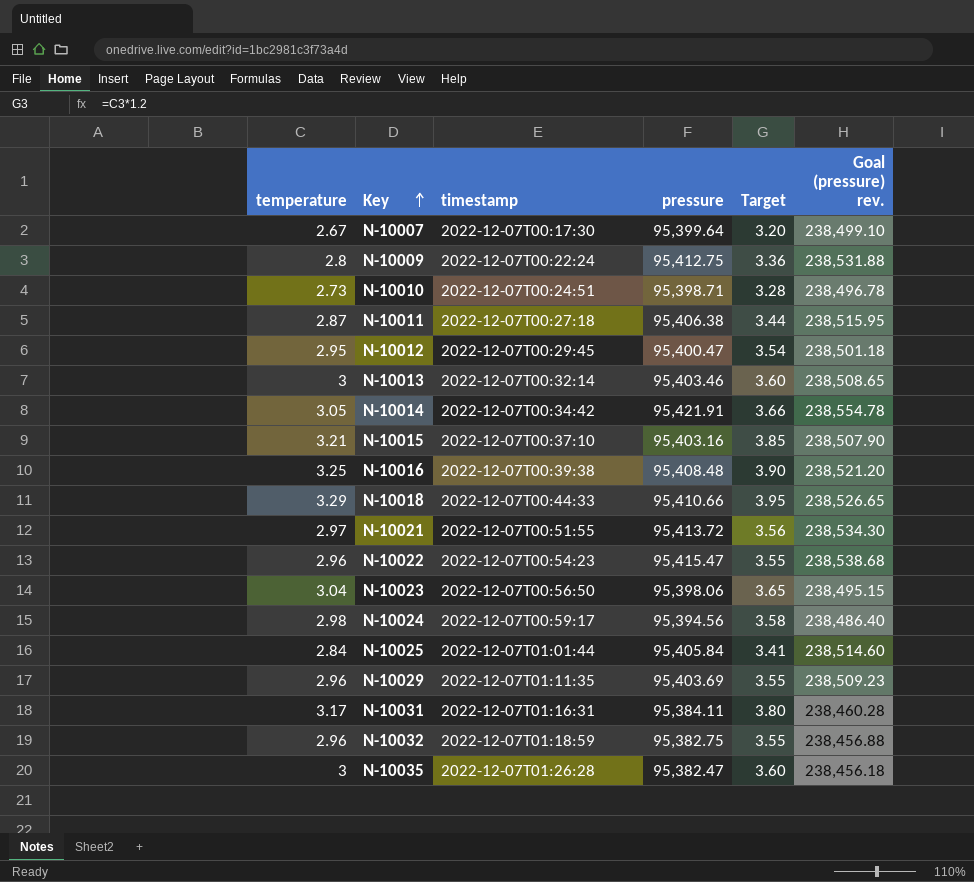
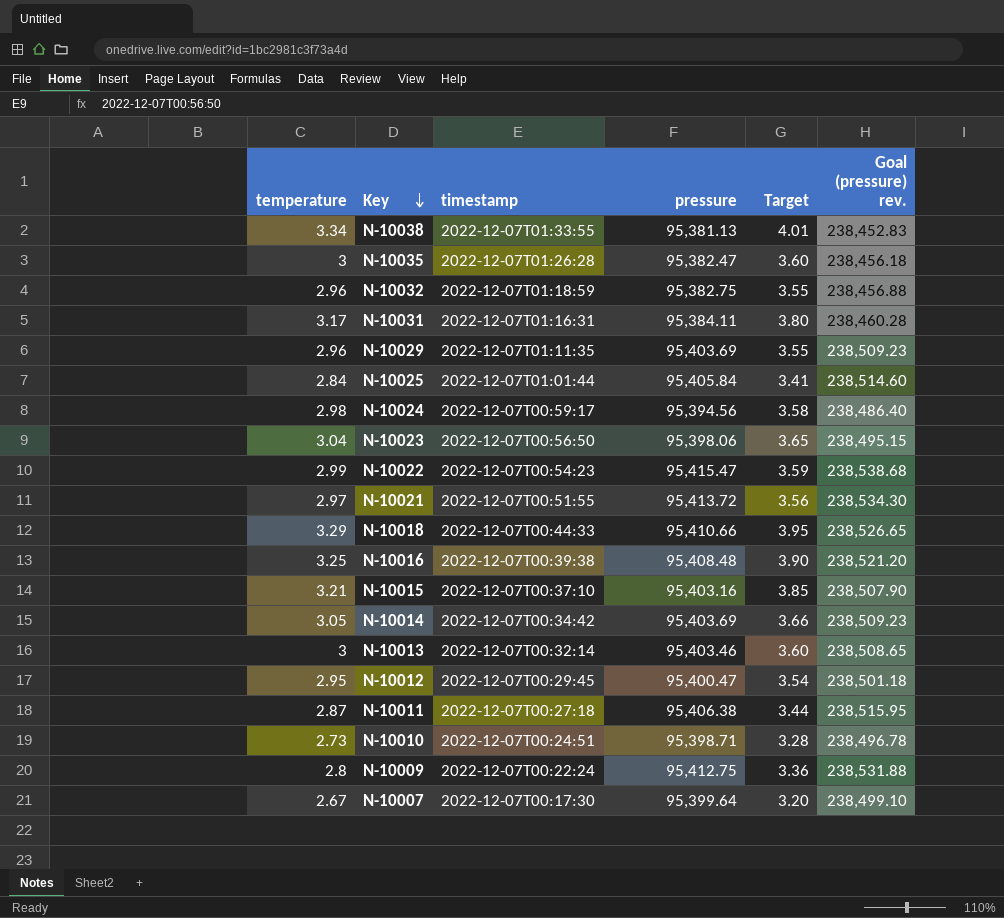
row order: Key ascending -> Key descending
row N-10038: none -> 3.34 | 2022-12-07T01:33:55 | 95,381.13 | 4.01 | 238,452.83
N-10022 | temperature: 2.96 -> 2.99
N-10022 | Target: 3.55 -> 3.59
N-10014 | pressure: 95,421.91 -> 95,403.69
N-10014 | Goal (pressure) rev.: 238,554.78 -> 238,509.23

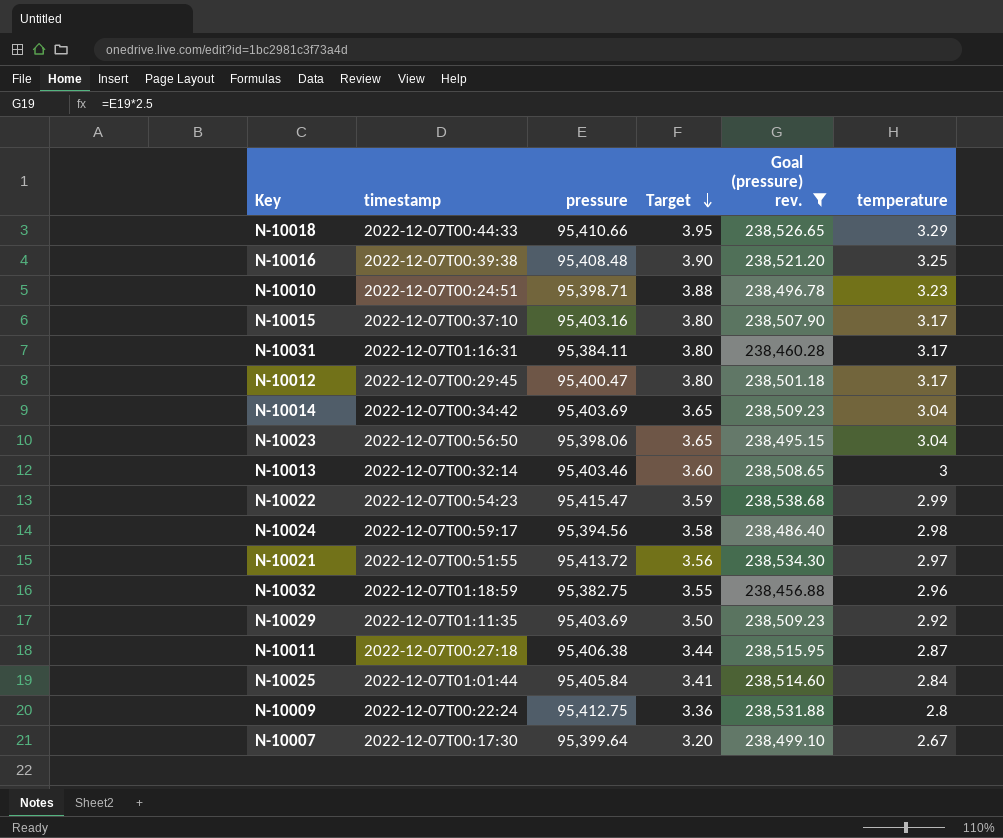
filter: none -> Goal (pressure) rev. >= 238,456.88
row order: Key descending -> Target descending
column temperature | position: 1 -> 6
N-10010 | Target: 3.28 -> 3.88
N-10010 | temperature: 2.73 -> 3.23
N-10015 | Target: 3.85 -> 3.80
N-10015 | temperature: 3.21 -> 3.17
N-10012 | Target: 3.54 -> 3.80
N-10012 | temperature: 2.95 -> 3.17
N-10014 | Target: 3.66 -> 3.65
N-10014 | temperature: 3.05 -> 3.04
N-10029 | Target: 3.55 -> 3.50
N-10029 | temperature: 2.96 -> 2.92

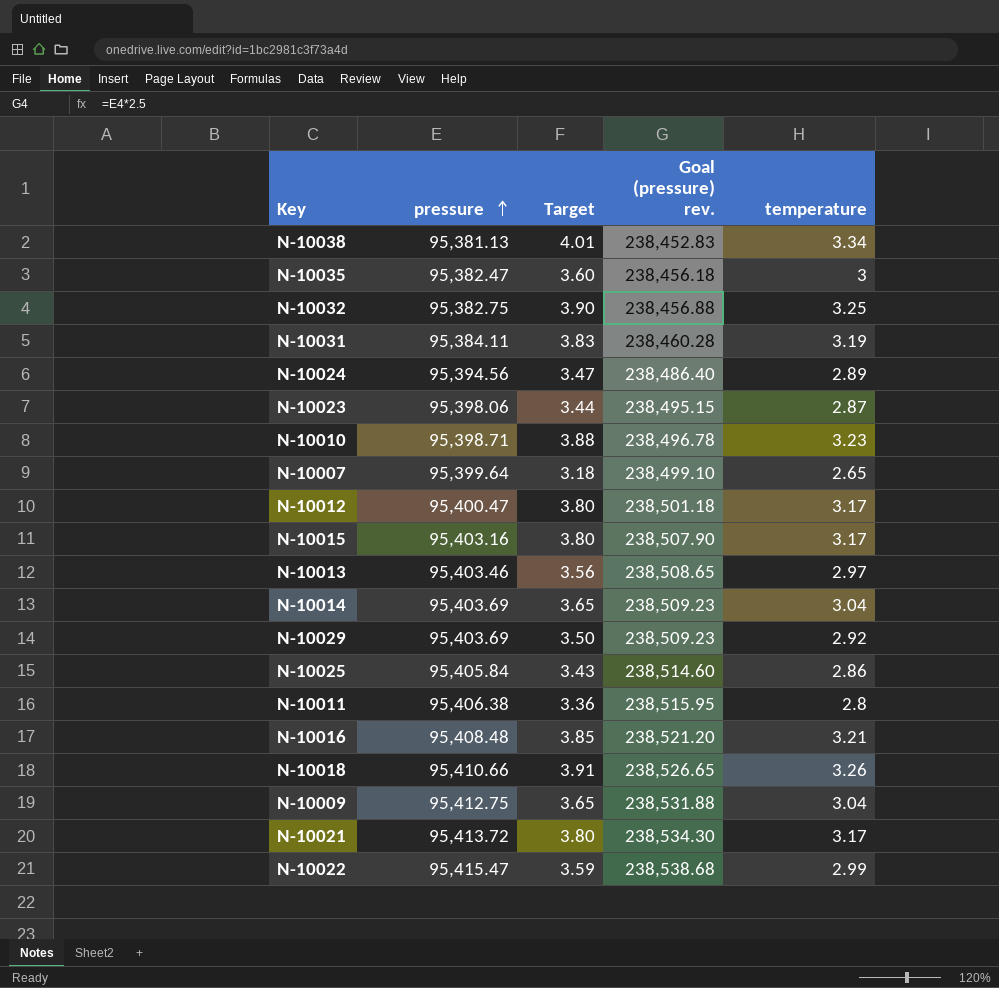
filter: Goal (pressure) rev. >= 238,456.88 -> none
row order: Target descending -> pressure ascending
column timestamp | position: 2 -> none
N-10032 | Target: 3.55 -> 3.90
N-10032 | temperature: 2.96 -> 3.25
N-10031 | Target: 3.80 -> 3.83
N-10031 | temperature: 3.17 -> 3.19
N-10024 | Target: 3.58 -> 3.47
N-10024 | temperature: 2.98 -> 2.89
N-10023 | Target: 3.65 -> 3.44
N-10023 | temperature: 3.04 -> 2.87
N-10007 | Target: 3.20 -> 3.18
N-10007 | temperature: 2.67 -> 2.65
N-10013 | Target: 3.60 -> 3.56
N-10013 | temperature: 3 -> 2.97
N-10025 | Target: 3.41 -> 3.43
N-10025 | temperature: 2.84 -> 2.86
N-10011 | Target: 3.44 -> 3.36
N-10011 | temperature: 2.87 -> 2.8
N-10016 | Target: 3.90 -> 3.85
N-10016 | temperature: 3.25 -> 3.21
N-10018 | Target: 3.95 -> 3.91
N-10018 | temperature: 3.29 -> 3.26
N-10009 | Target: 3.36 -> 3.65
N-10009 | temperature: 2.8 -> 3.04
N-10021 | Target: 3.56 -> 3.80
N-10021 | temperature: 2.97 -> 3.17

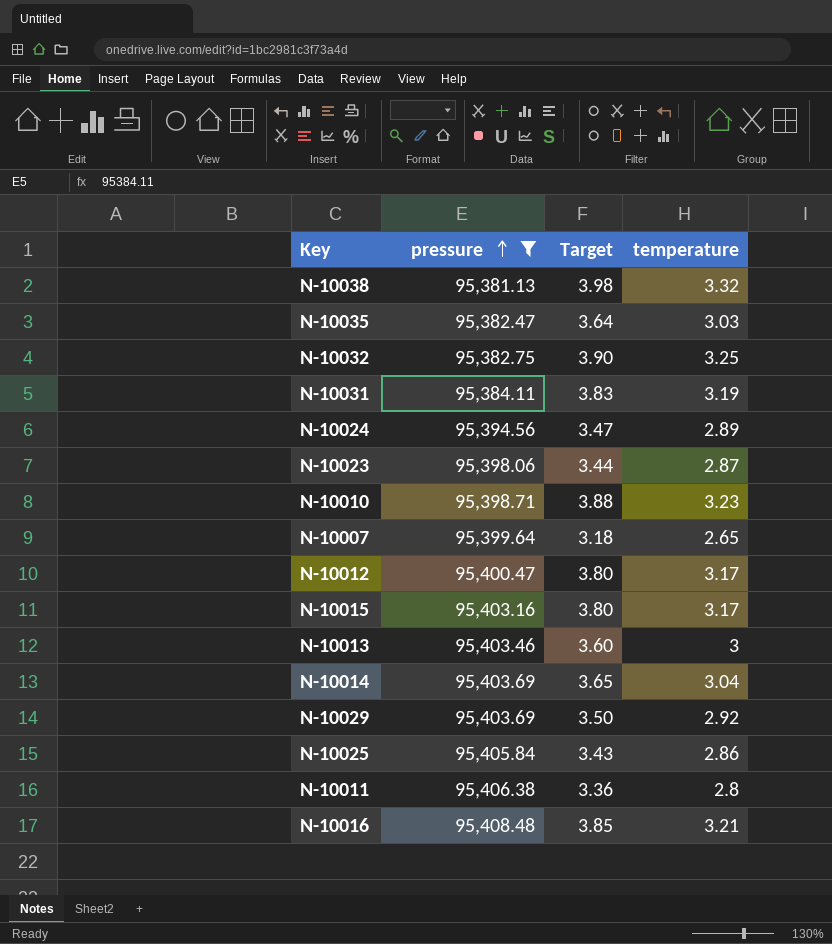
filter: none -> pressure <= 95,408.48
column Goal (pressure) rev. | formula: [pressure] * 2.5 -> none
N-10038 | Target: 4.01 -> 3.98
N-10038 | temperature: 3.34 -> 3.32
N-10035 | Target: 3.60 -> 3.64
N-10035 | temperature: 3 -> 3.03
N-10013 | Target: 3.56 -> 3.60
N-10013 | temperature: 2.97 -> 3

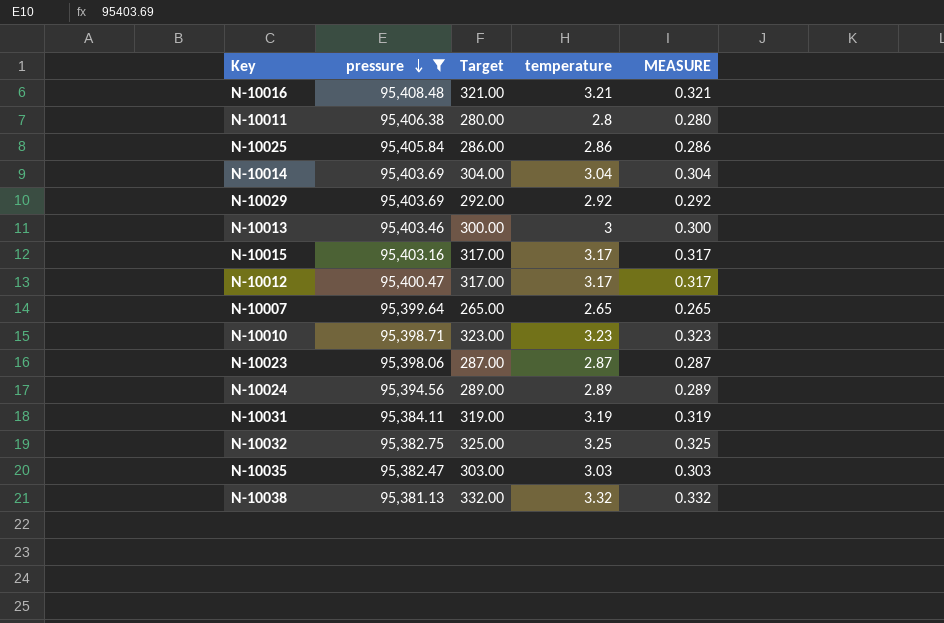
row order: pressure ascending -> pressure descending
column Target | formula: [temperature] * 1.2 -> [temperature] * 100
column MEASURE | formula: none -> [temperature] * 0.1

